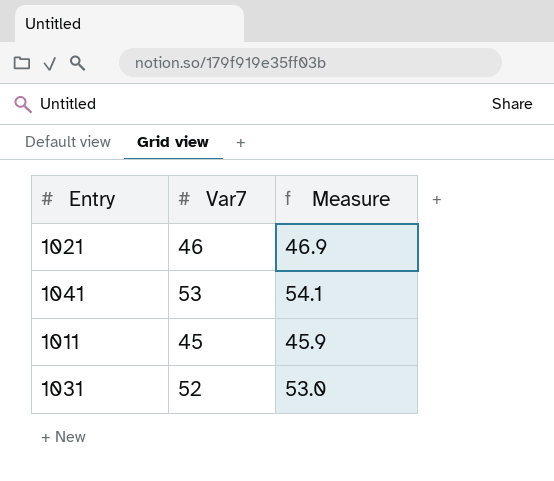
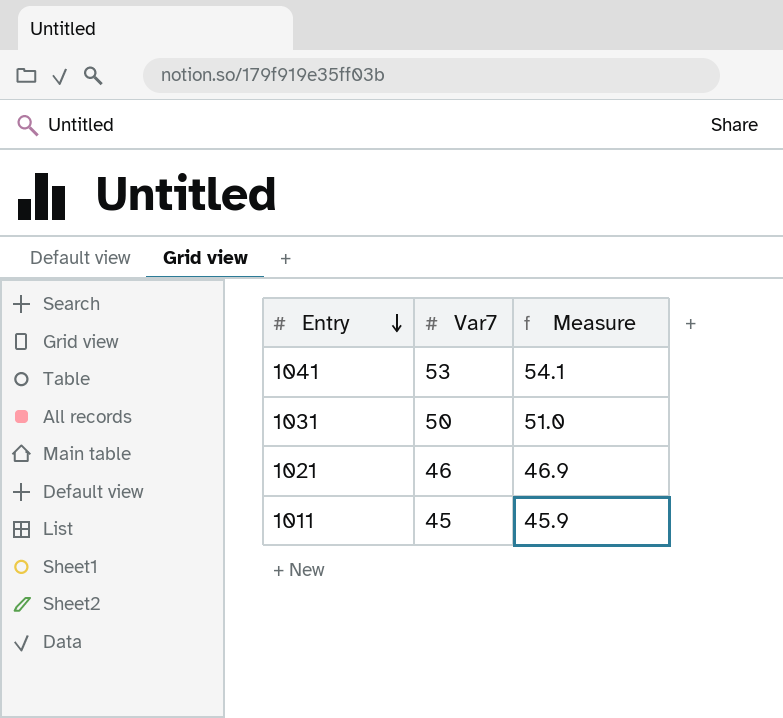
row order: none -> Entry descending
1031 | Var7: 52 -> 50
1031 | Measure: 53.0 -> 51.0

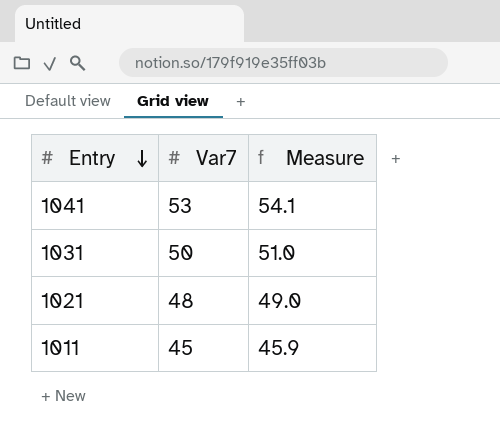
1021 | Var7: 46 -> 48
1021 | Measure: 46.9 -> 49.0

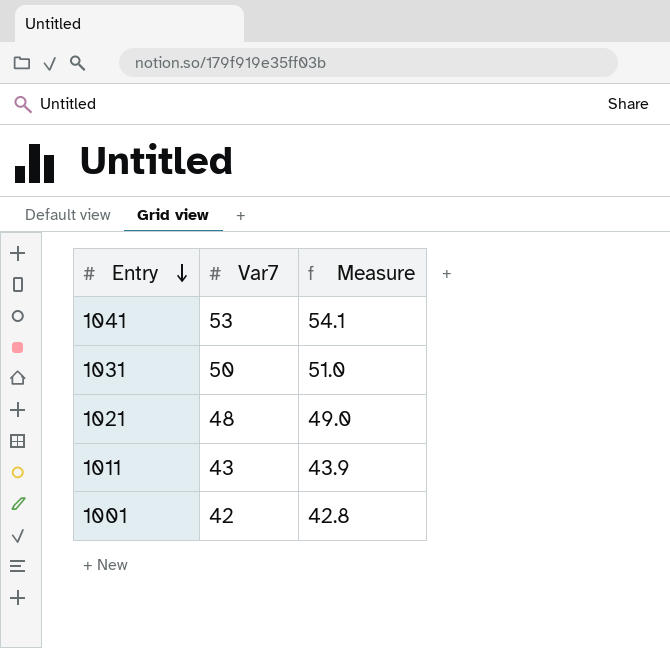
1011 | Var7: 45 -> 43
1011 | Measure: 45.9 -> 43.9
row 1001: none -> 42 | 42.8

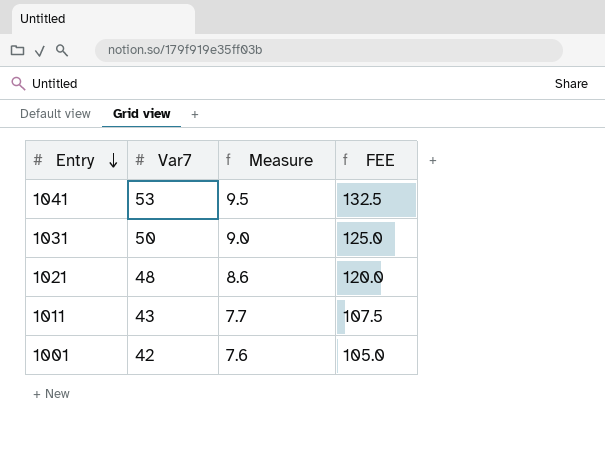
column Measure | formula: [Var7] * 1.02 -> [Var7] * 0.18
column FEE | formula: none -> [Var7] * 2.5

